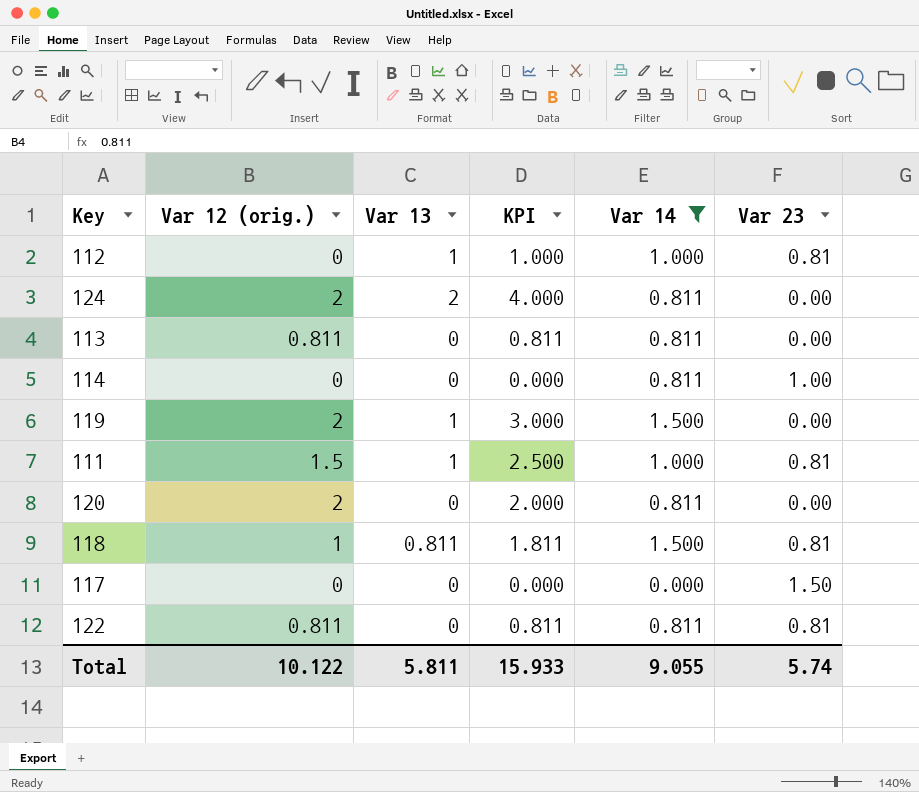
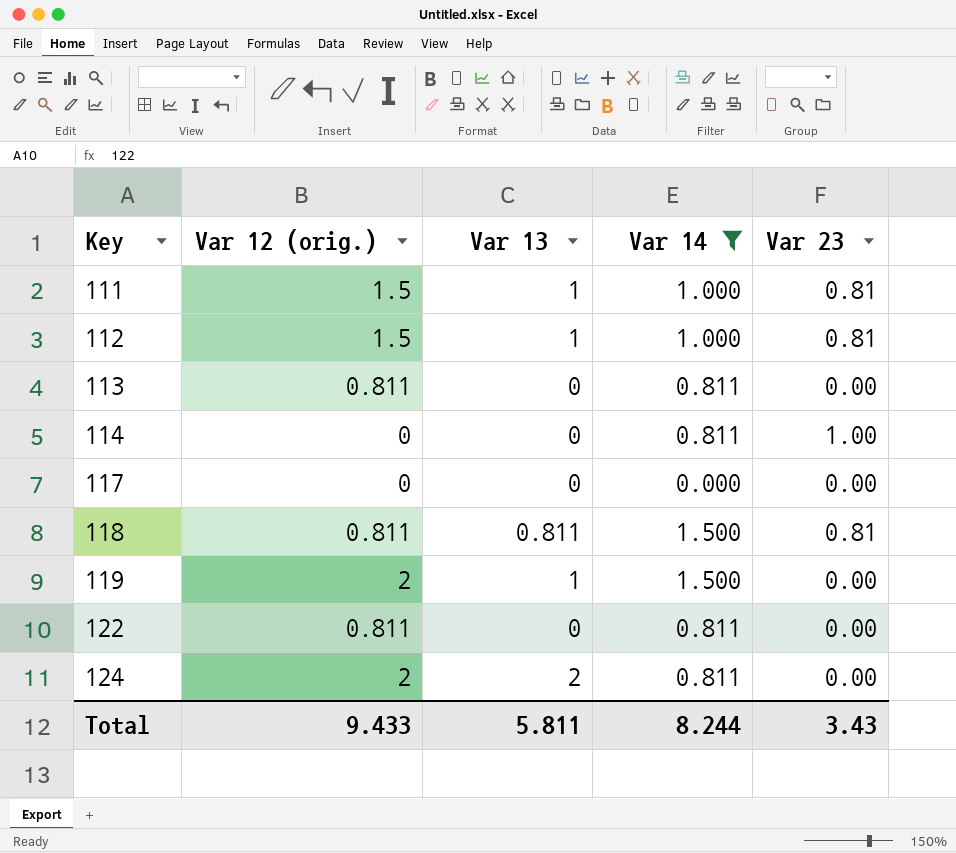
row order: none -> Key ascending
column KPI | formula: [Var 12 (orig.)] + [Var 13] -> none
row 120: 2 | 0 | 2.000 | 0.811 | 0.00 -> none
112 | Var 12 (orig.): 0 -> 1.5
117 | Var 23: 1.50 -> 0.00
118 | Var 12 (orig.): 1 -> 0.811
122 | Var 23: 0.81 -> 0.00
Total | Var 12 (orig.): 10.122 -> 9.433
Total | Var 14: 9.055 -> 8.244
Total | Var 23: 5.74 -> 3.43

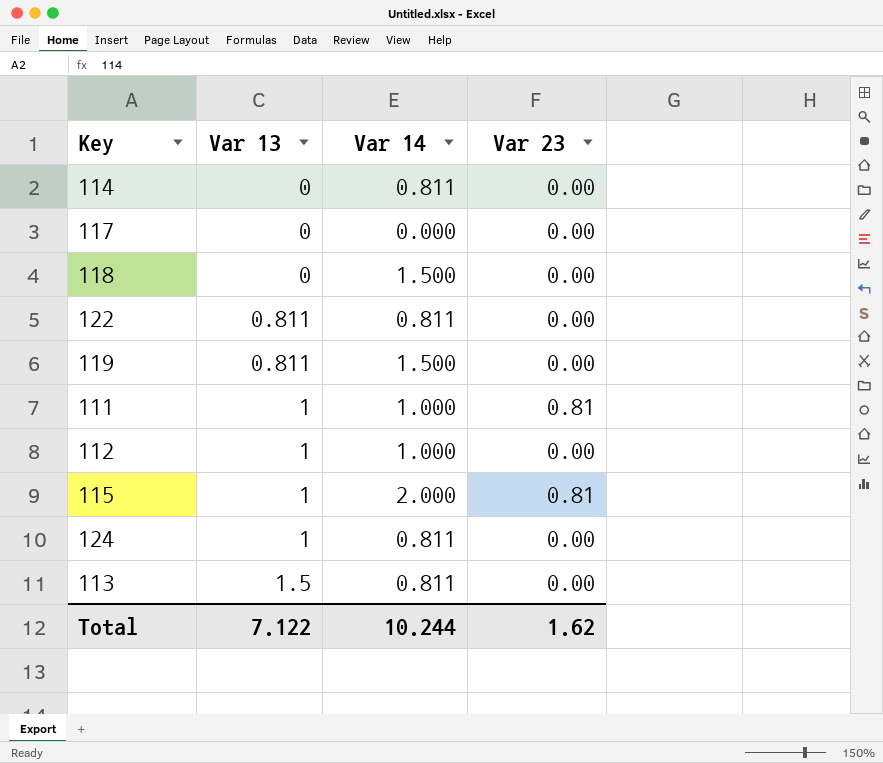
filter: Var 14 != 2.000 -> none
row order: Key ascending -> Var 13 ascending
column Var 12 (orig.) | position: 2 -> none
114 | Var 23: 1.00 -> 0.00
118 | Var 13: 0.811 -> 0
118 | Var 23: 0.81 -> 0.00
122 | Var 13: 0 -> 0.811
119 | Var 13: 1 -> 0.811
112 | Var 23: 0.81 -> 0.00
124 | Var 13: 2 -> 1
113 | Var 13: 0 -> 1.5
Total | Var 13: 5.811 -> 7.122
Total | Var 14: 8.244 -> 10.244
Total | Var 23: 3.43 -> 1.62

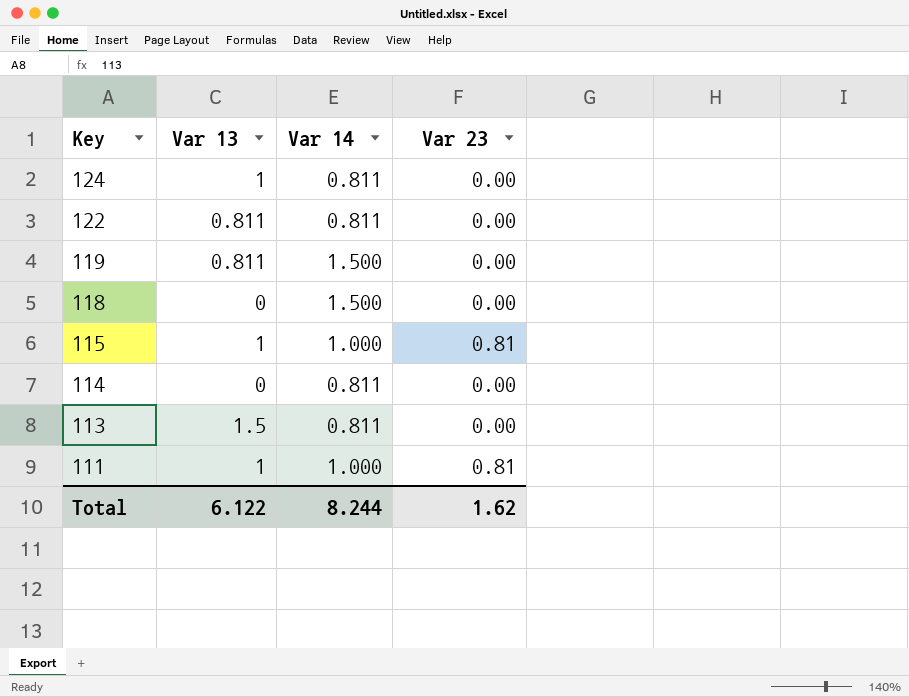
row order: Var 13 ascending -> Key descending
row 117: 0 | 0.000 | 0.00 -> none
row 112: 1 | 1.000 | 0.00 -> none
115 | Var 14: 2.000 -> 1.000
Total | Var 13: 7.122 -> 6.122
Total | Var 14: 10.244 -> 8.244

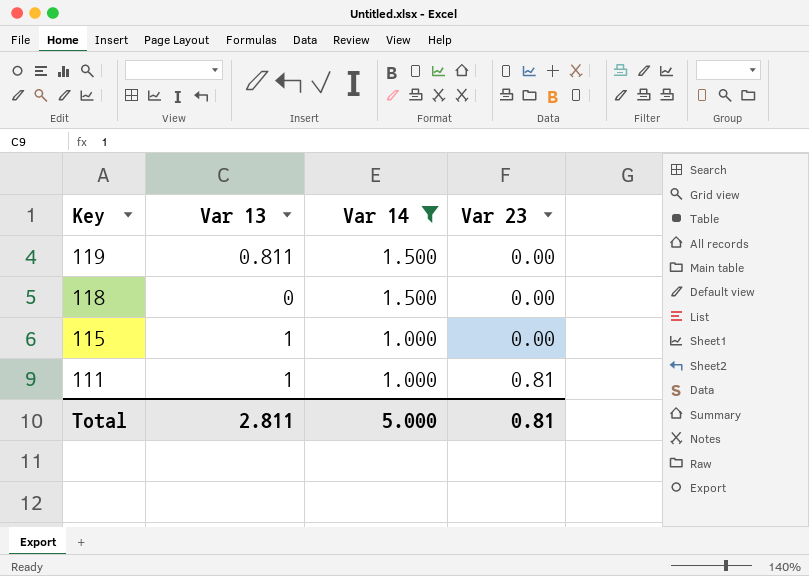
filter: none -> Var 14 != 0.811
115 | Var 23: 0.81 -> 0.00
Total | Var 13: 6.122 -> 2.811
Total | Var 14: 8.244 -> 5.000
Total | Var 23: 1.62 -> 0.81

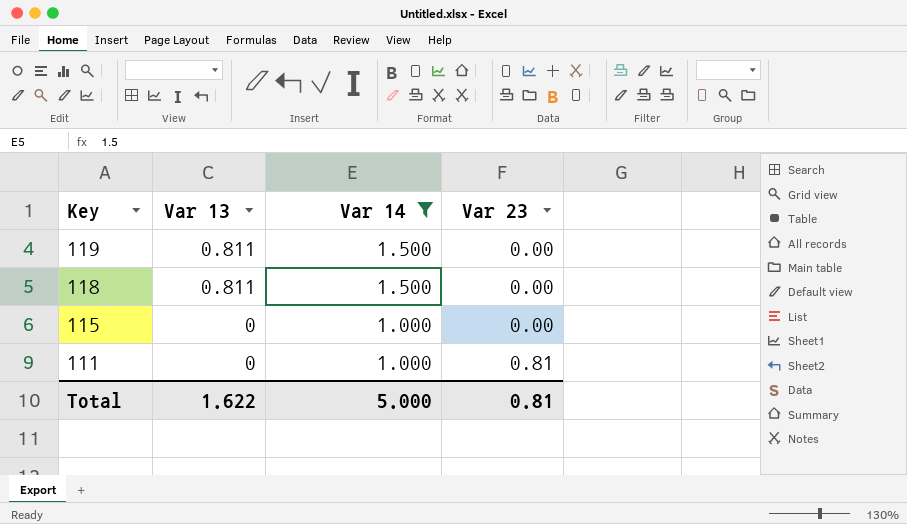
118 | Var 13: 0 -> 0.811
115 | Var 13: 1 -> 0
111 | Var 13: 1 -> 0
Total | Var 13: 2.811 -> 1.622

